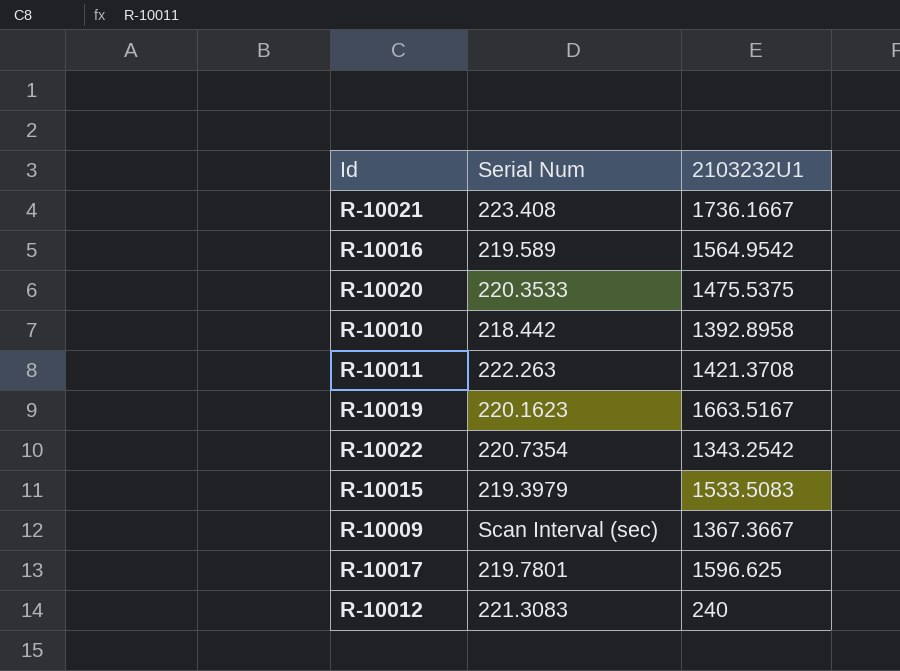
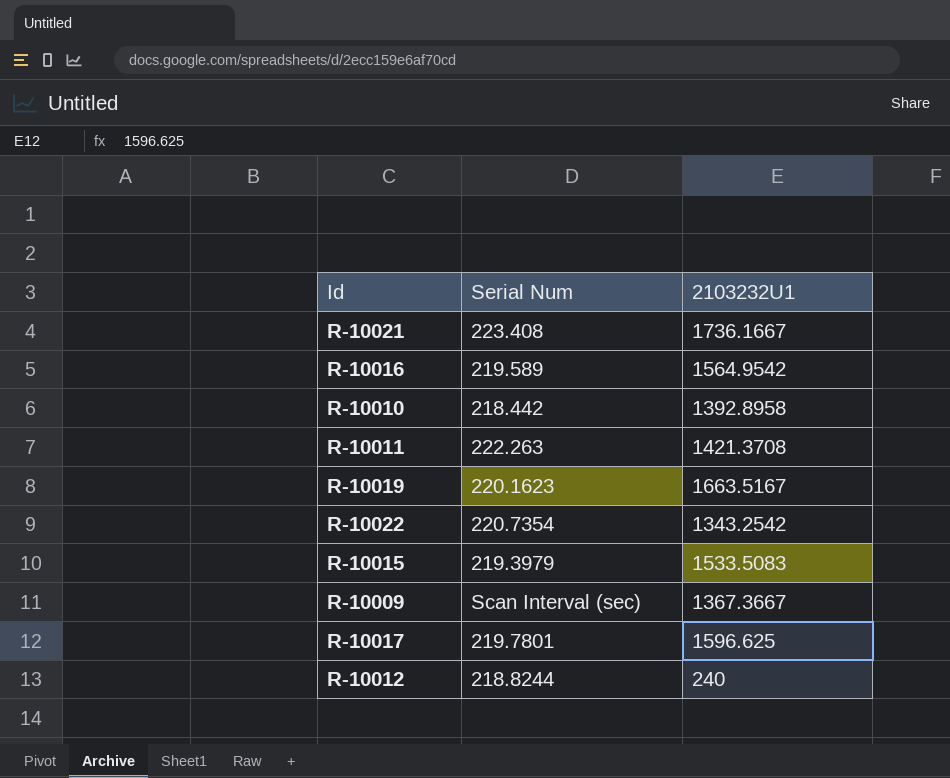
row R-10020: 220.3533 | 1475.5375 -> none
R-10012 | Serial Num: 221.3083 -> 218.8244

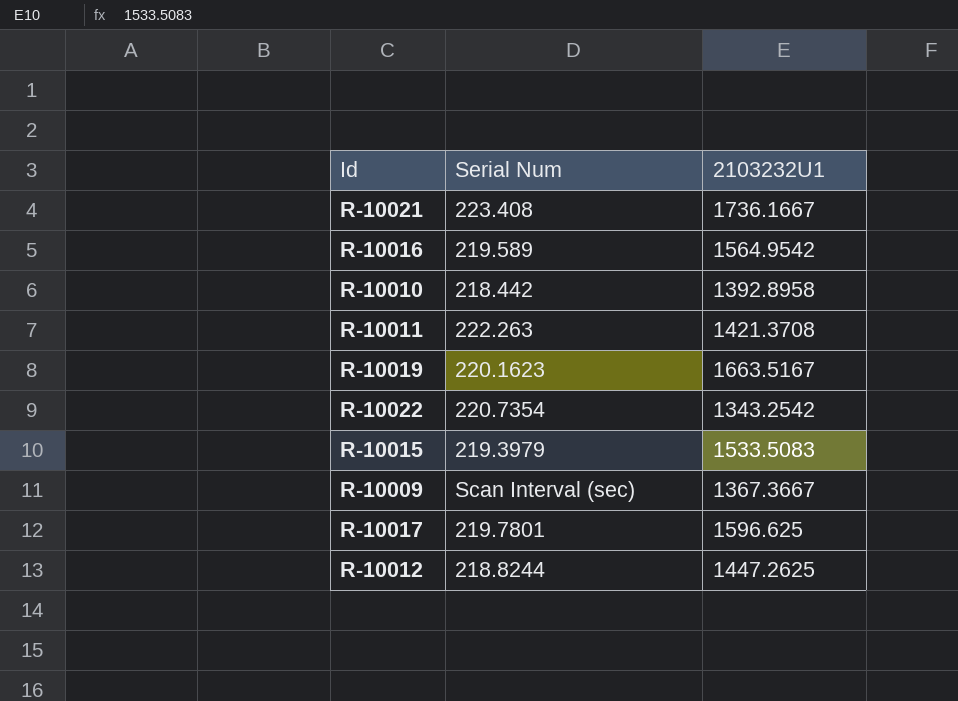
R-10012 | 2103232U1: 240 -> 1447.2625

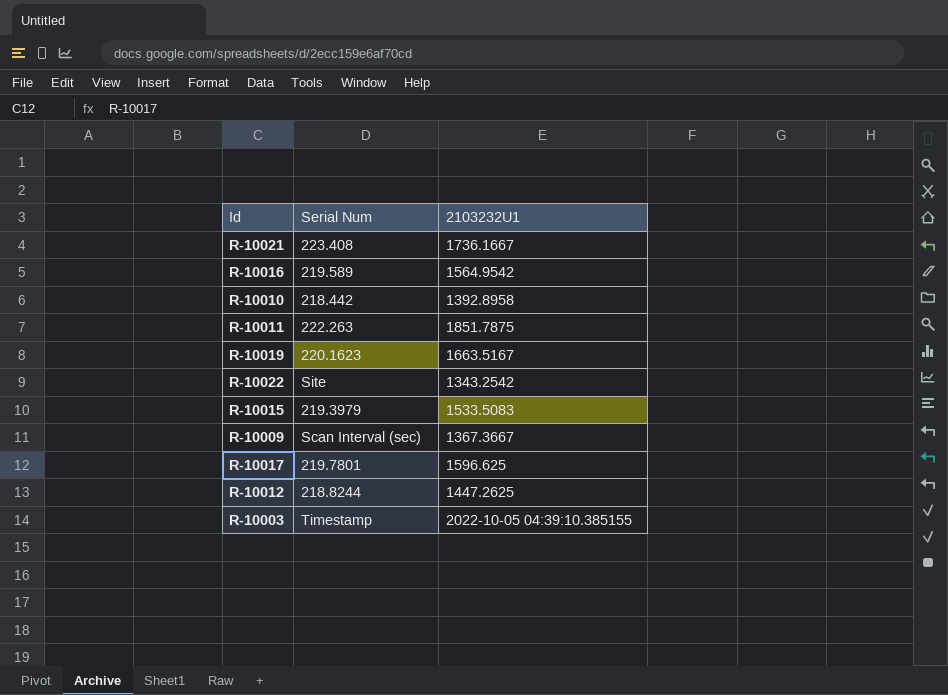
R-10011 | 2103232U1: 1421.3708 -> 1851.7875
R-10022 | Serial Num: 220.7354 -> Site
row R-10003: none -> Timestamp | 2022-10-05 04:39:10.385155

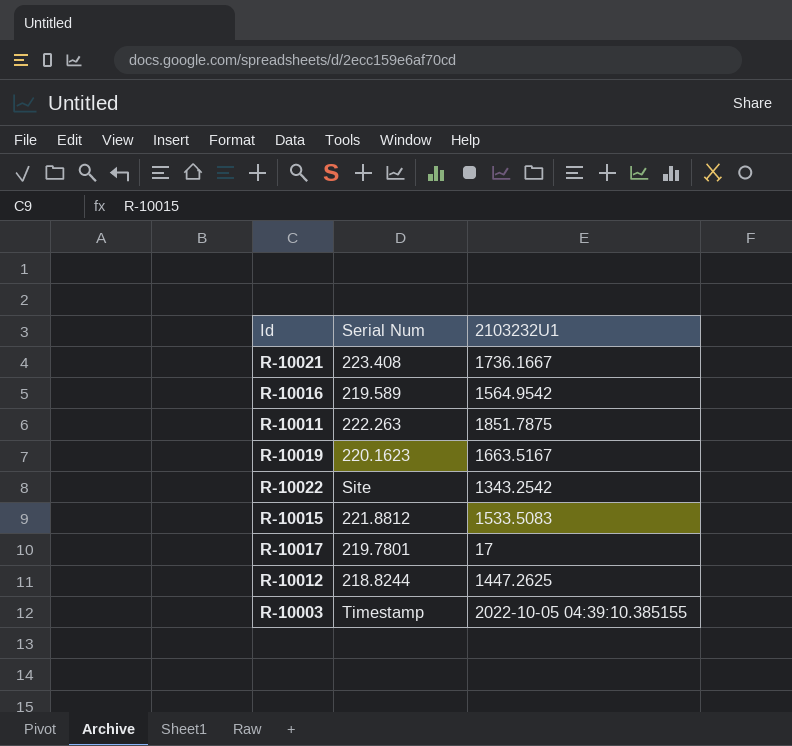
row R-10010: 218.442 | 1392.8958 -> none
row R-10009: Scan Interval (sec) | 1367.3667 -> none
R-10015 | Serial Num: 219.3979 -> 221.8812
R-10017 | 2103232U1: 1596.625 -> 17

